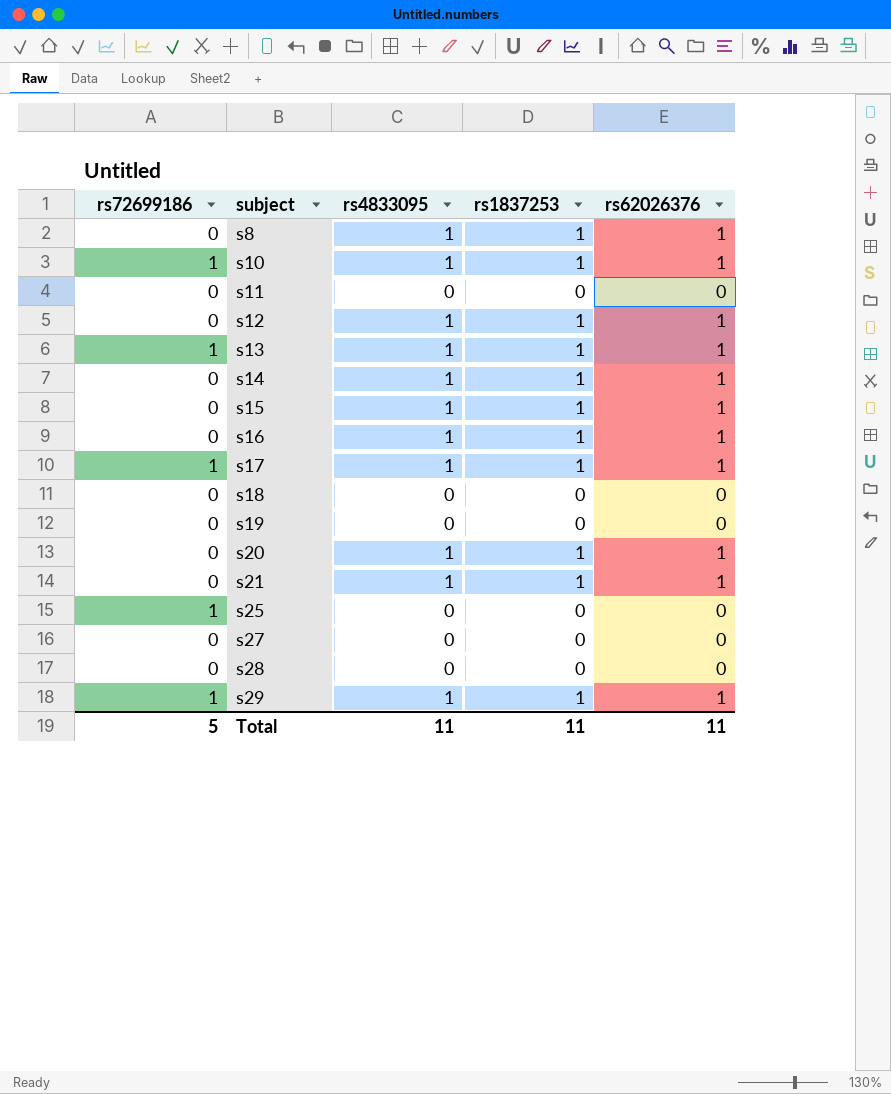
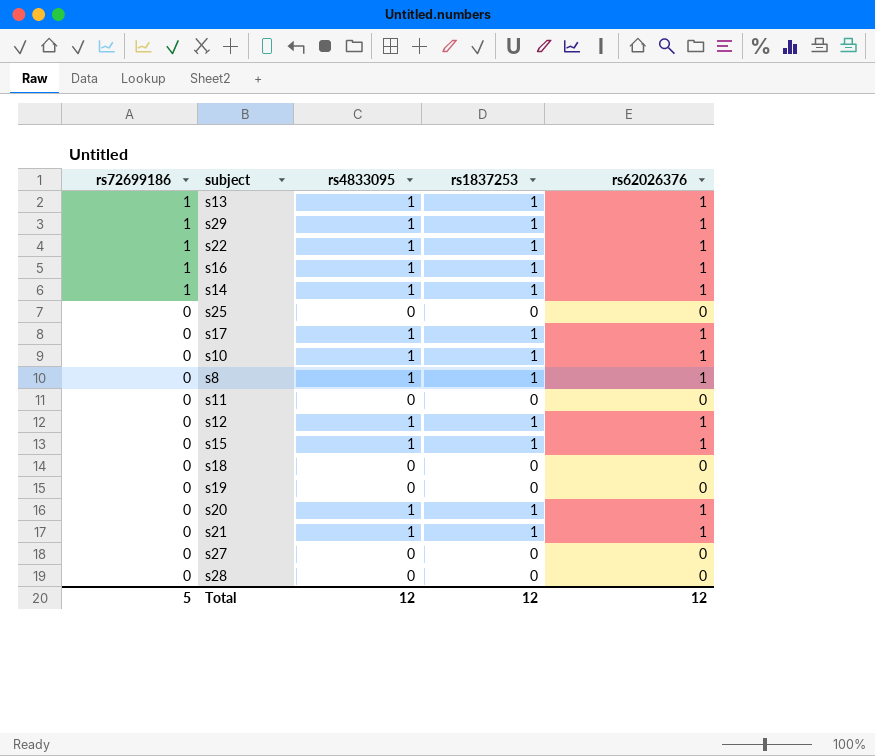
row order: subject ascending -> rs72699186 descending
row s22: none -> 1 | 1 | 1 | 1
s16 | rs72699186: 0 -> 1
s14 | rs72699186: 0 -> 1
s25 | rs72699186: 1 -> 0
s17 | rs72699186: 1 -> 0
s10 | rs72699186: 1 -> 0
Total | rs4833095: 11 -> 12
Total | rs1837253: 11 -> 12
Total | rs62026376: 11 -> 12

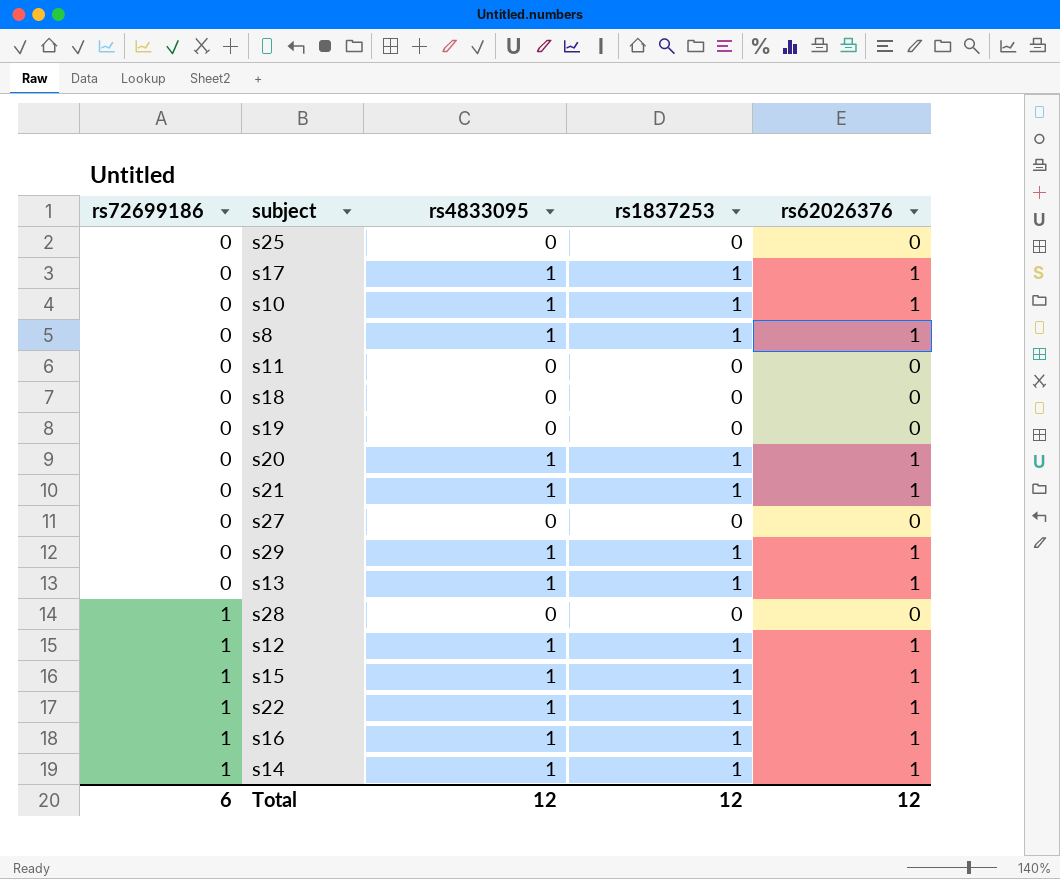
row order: rs72699186 descending -> rs72699186 ascending
s29 | rs72699186: 1 -> 0
s13 | rs72699186: 1 -> 0
s28 | rs72699186: 0 -> 1
s12 | rs72699186: 0 -> 1
s15 | rs72699186: 0 -> 1
Total | rs72699186: 5 -> 6

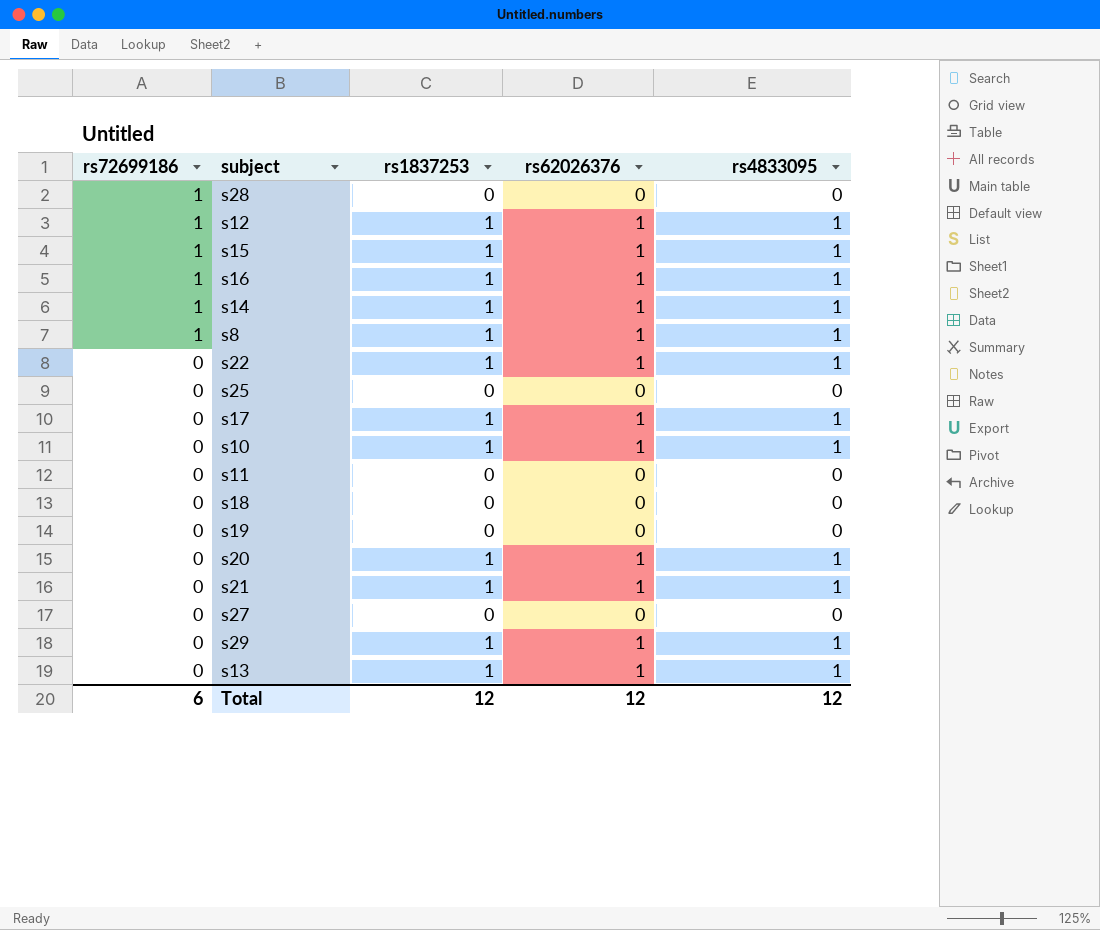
row order: rs72699186 ascending -> rs72699186 descending
column rs4833095 | position: 3 -> 5
s8 | rs72699186: 0 -> 1
s22 | rs72699186: 1 -> 0

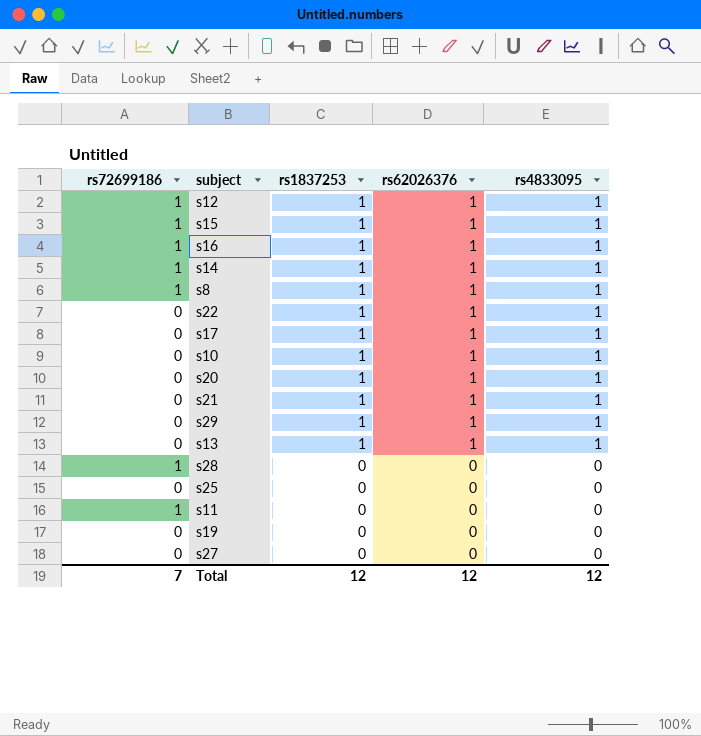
row order: rs72699186 descending -> rs1837253 descending
row s18: 0 | 0 | 0 | 0 -> none
s11 | rs72699186: 0 -> 1
Total | rs72699186: 6 -> 7

